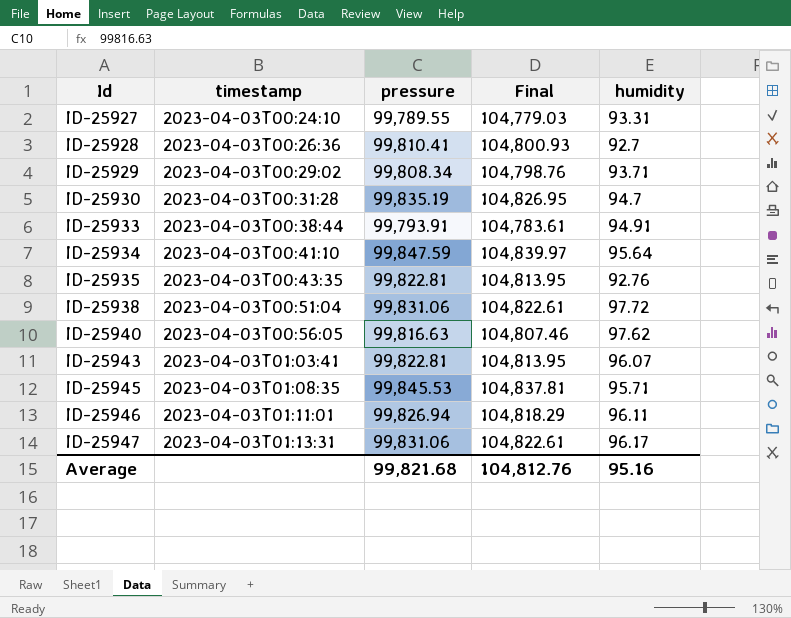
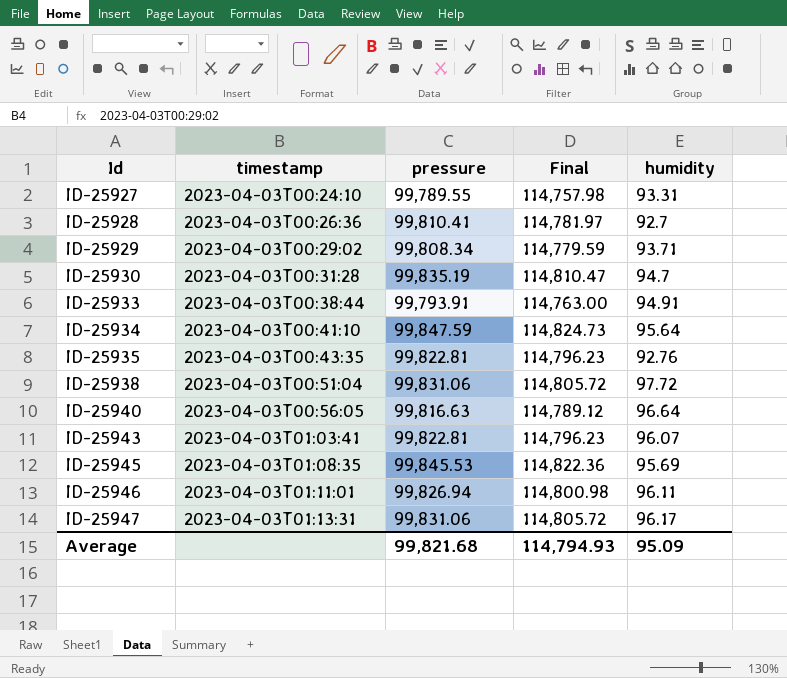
column Final | formula: [pressure] * 1.05 -> [pressure] * 1.15
ID-25940 | humidity: 97.62 -> 96.64
ID-25945 | humidity: 95.71 -> 95.69
Average | Final: 104,812.76 -> 114,794.93
Average | humidity: 95.16 -> 95.09

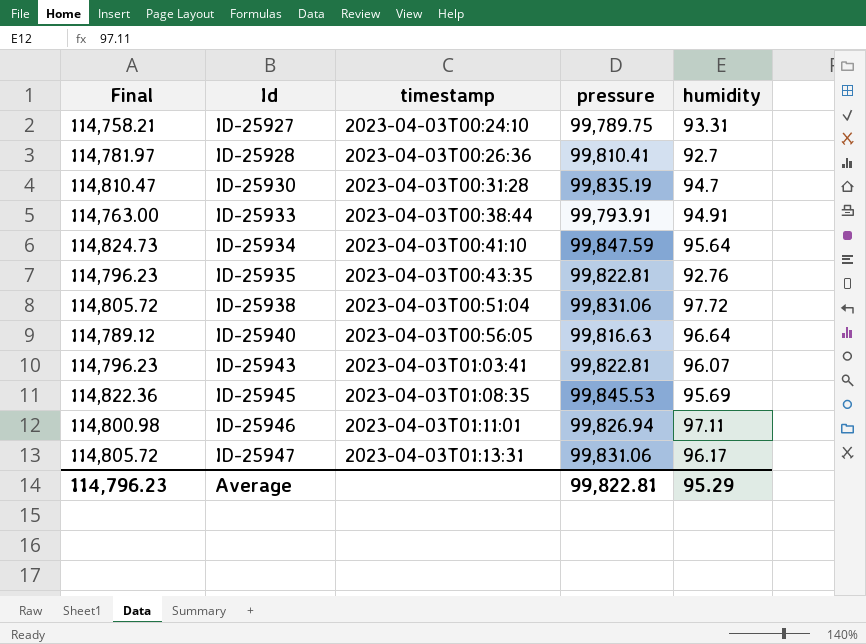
column Final | position: 4 -> 1
row ID-25929: 2023-04-03T00:29:02 | 99,808.34 | 114,779.59 | 93.71 -> none
ID-25927 | Final: 114,757.98 -> 114,758.21
ID-25927 | pressure: 99,789.55 -> 99,789.75
ID-25946 | humidity: 96.11 -> 97.11
Average | Final: 114,794.93 -> 114,796.23
Average | pressure: 99,821.68 -> 99,822.81
Average | humidity: 95.09 -> 95.29

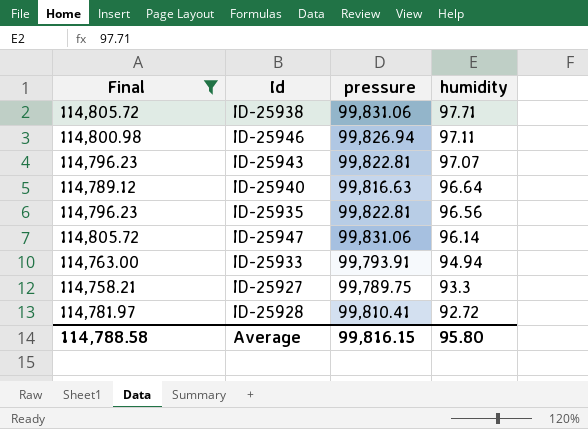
filter: none -> Final <= 114,805.72
row order: Id ascending -> humidity descending
column timestamp | position: 3 -> none
ID-25938 | humidity: 97.72 -> 97.71
ID-25943 | humidity: 96.07 -> 97.07
ID-25935 | humidity: 92.76 -> 96.56
ID-25947 | humidity: 96.17 -> 96.14
ID-25933 | humidity: 94.91 -> 94.94
ID-25927 | humidity: 93.31 -> 93.3
ID-25928 | humidity: 92.7 -> 92.72
Average | Final: 114,796.23 -> 114,788.58
Average | pressure: 99,822.81 -> 99,816.15
Average | humidity: 95.29 -> 95.80

